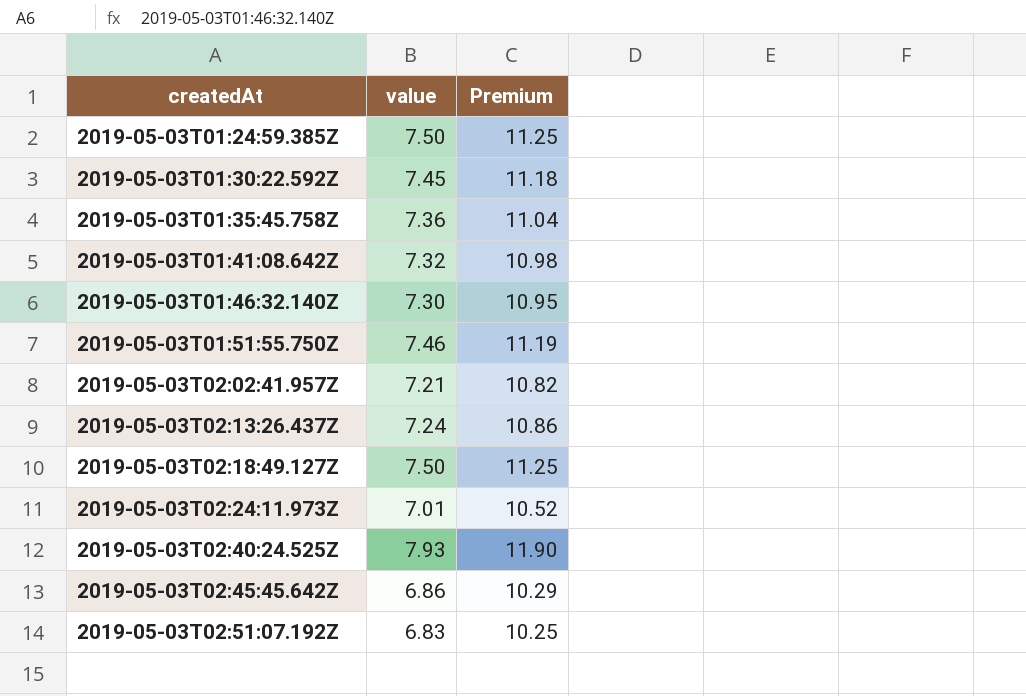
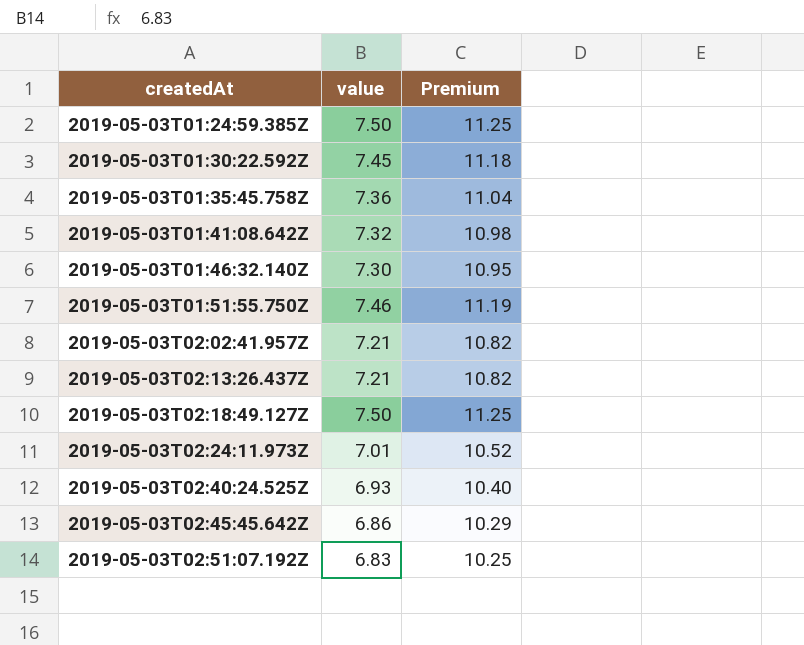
2019-05-03T02:13:26.437Z | value: 7.24 -> 7.21
2019-05-03T02:13:26.437Z | Premium: 10.86 -> 10.82
2019-05-03T02:40:24.525Z | value: 7.93 -> 6.93
2019-05-03T02:40:24.525Z | Premium: 11.90 -> 10.40

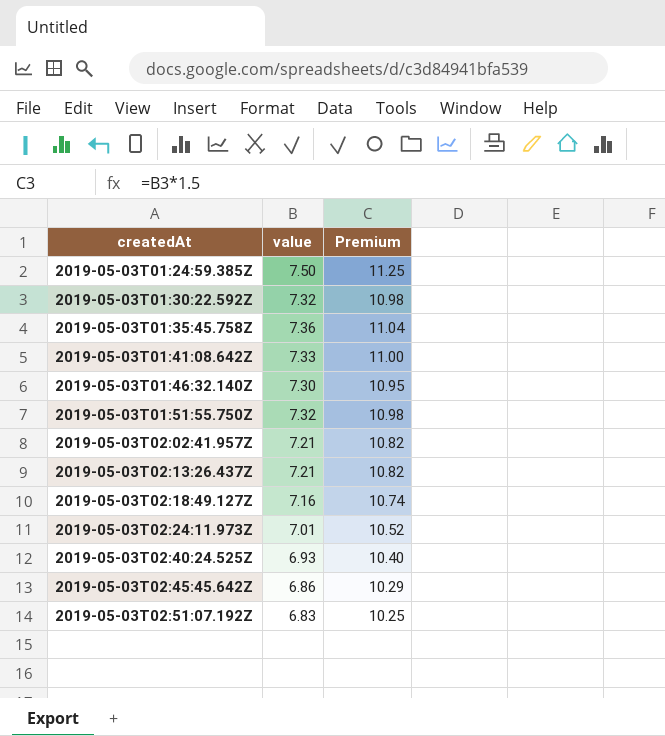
2019-05-03T01:30:22.592Z | value: 7.45 -> 7.32
2019-05-03T01:30:22.592Z | Premium: 11.18 -> 10.98
2019-05-03T01:41:08.642Z | value: 7.32 -> 7.33
2019-05-03T01:41:08.642Z | Premium: 10.98 -> 11.00
2019-05-03T01:51:55.750Z | value: 7.46 -> 7.32
2019-05-03T01:51:55.750Z | Premium: 11.19 -> 10.98
2019-05-03T02:18:49.127Z | value: 7.50 -> 7.16
2019-05-03T02:18:49.127Z | Premium: 11.25 -> 10.74

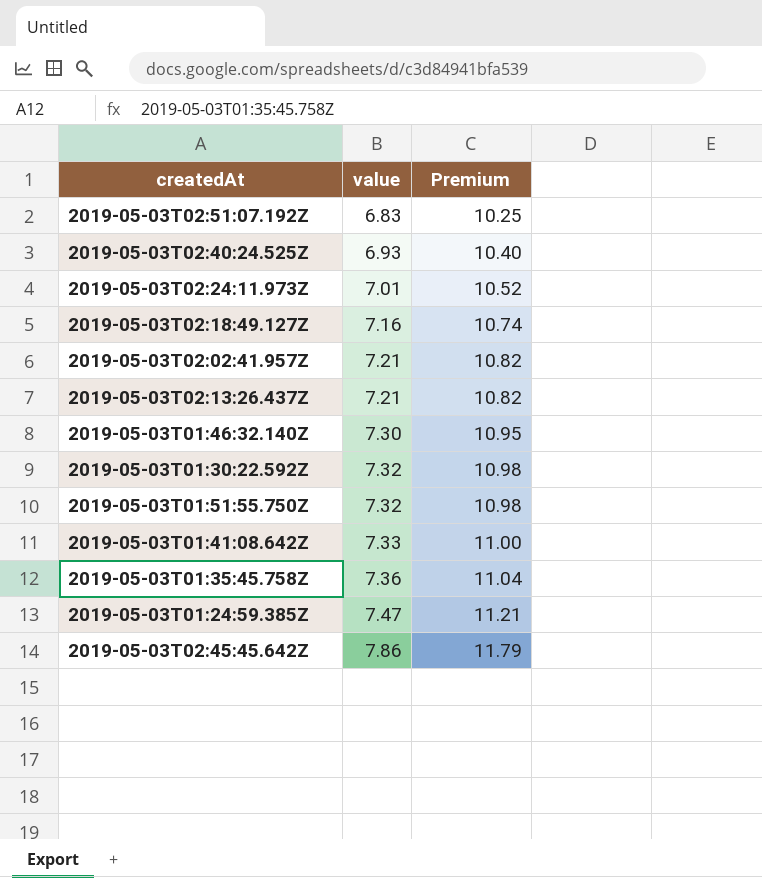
row order: createdAt ascending -> value ascending
2019-05-03T01:24:59.385Z | value: 7.50 -> 7.47
2019-05-03T01:24:59.385Z | Premium: 11.25 -> 11.21
2019-05-03T02:45:45.642Z | value: 6.86 -> 7.86
2019-05-03T02:45:45.642Z | Premium: 10.29 -> 11.79

